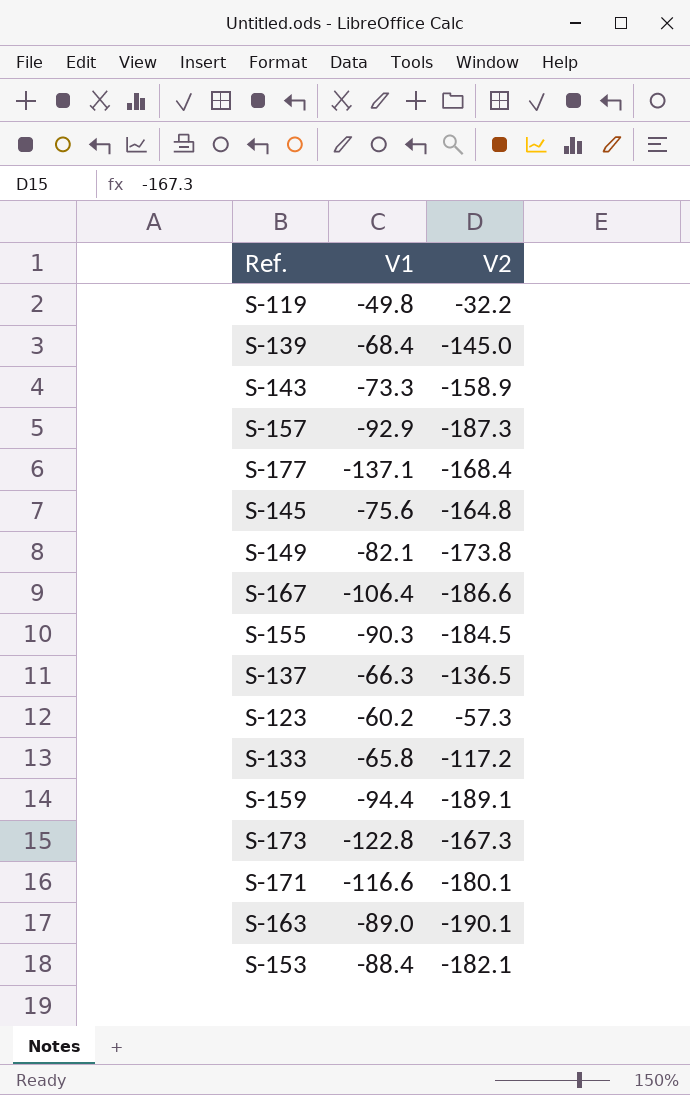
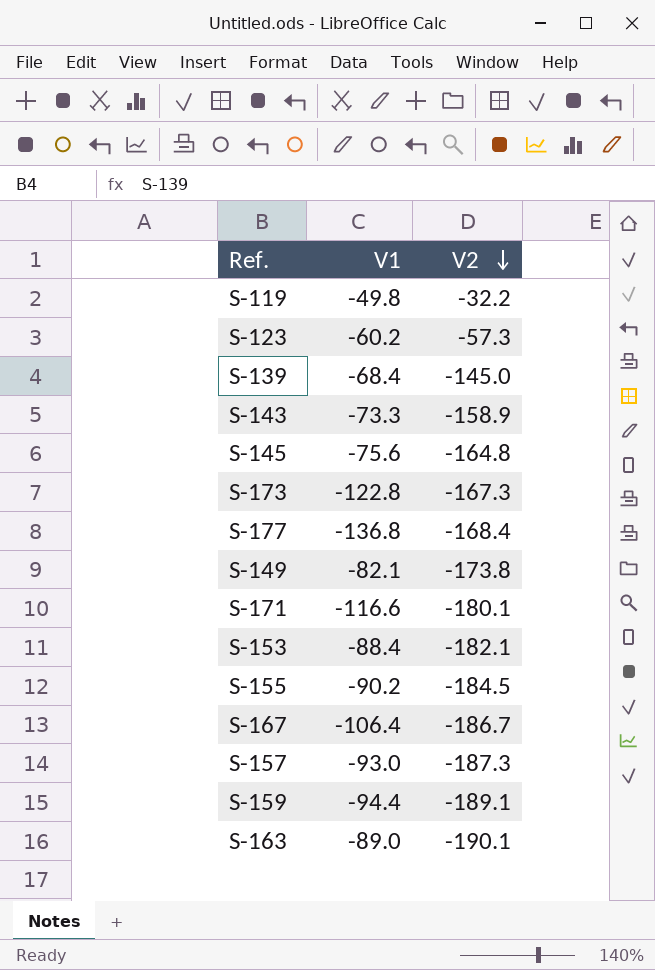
row order: none -> V2 descending
row S-137: -66.3 | -136.5 -> none
row S-133: -65.8 | -117.2 -> none
S-177 | V1: -137.1 -> -136.8
S-155 | V1: -90.3 -> -90.2
S-167 | V2: -186.6 -> -186.7
S-157 | V1: -92.9 -> -93.0

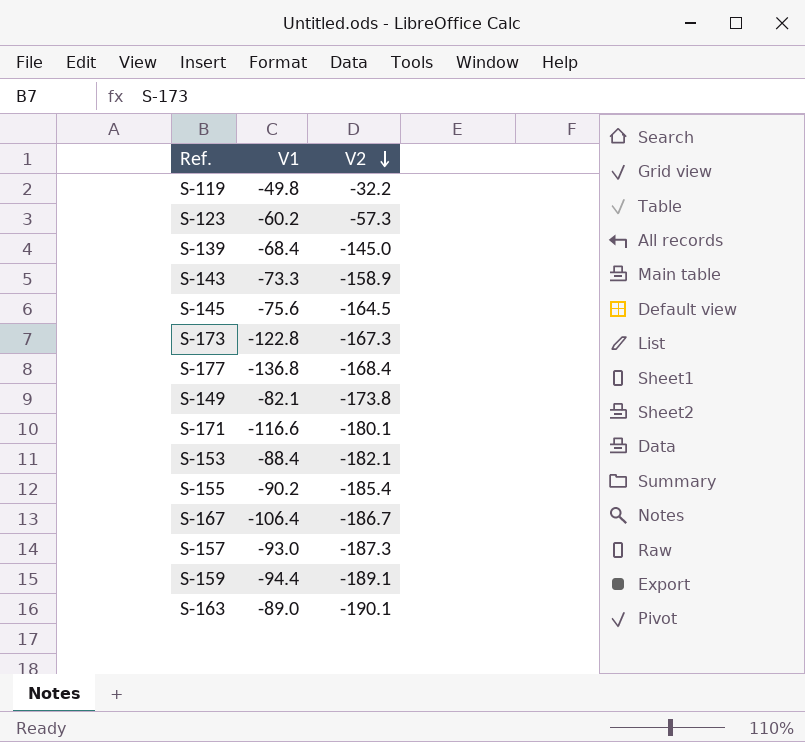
S-145 | V2: -164.8 -> -164.5
S-155 | V2: -184.5 -> -185.4

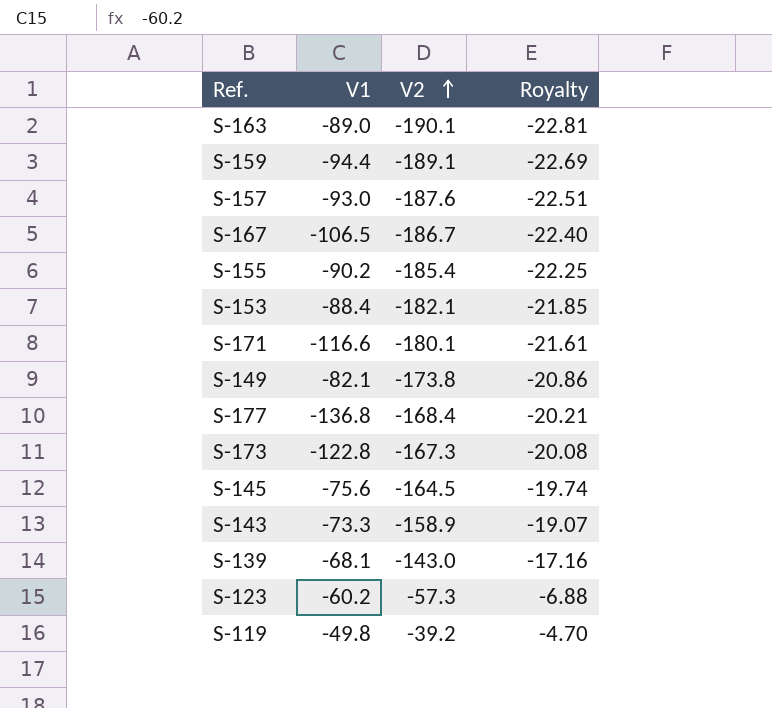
row order: V2 descending -> V2 ascending
column Royalty | formula: none -> [V2] * 0.12
S-157 | V2: -187.3 -> -187.6
S-167 | V1: -106.4 -> -106.5
S-139 | V1: -68.4 -> -68.1
S-139 | V2: -145.0 -> -143.0
S-119 | V2: -32.2 -> -39.2

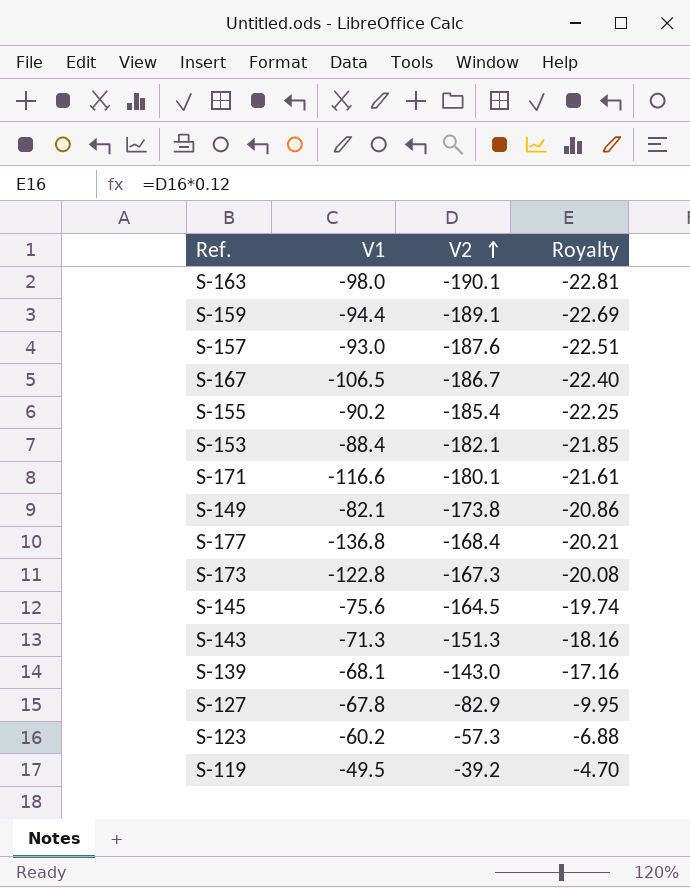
S-163 | V1: -89.0 -> -98.0
S-143 | V1: -73.3 -> -71.3
S-143 | V2: -158.9 -> -151.3
S-143 | Royalty: -19.07 -> -18.16
row S-127: none -> -67.8 | -82.9 | -9.95
S-119 | V1: -49.8 -> -49.5

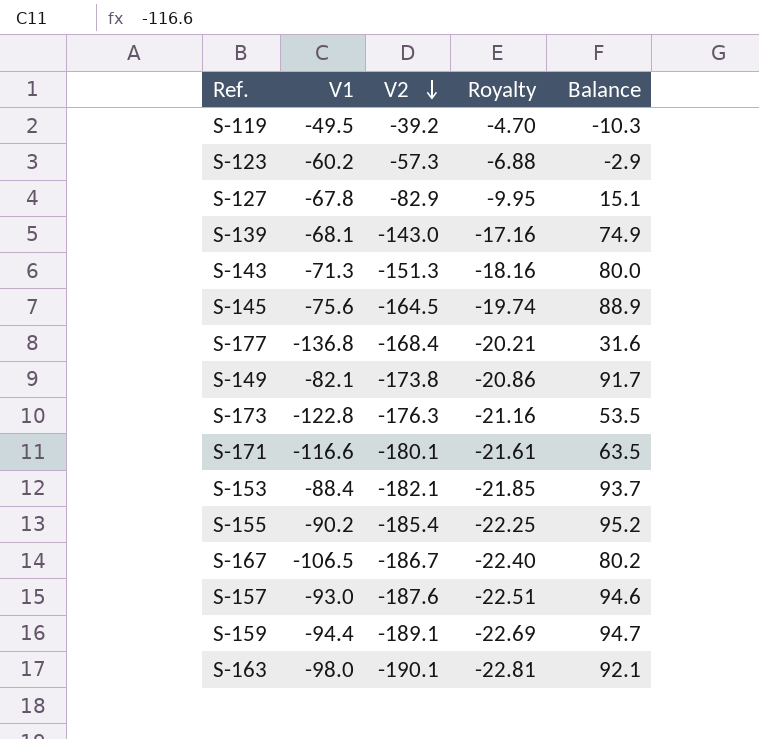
row order: V2 ascending -> V2 descending
column Balance | formula: none -> [V1] - [V2]
S-173 | V2: -167.3 -> -176.3
S-173 | Royalty: -20.08 -> -21.16

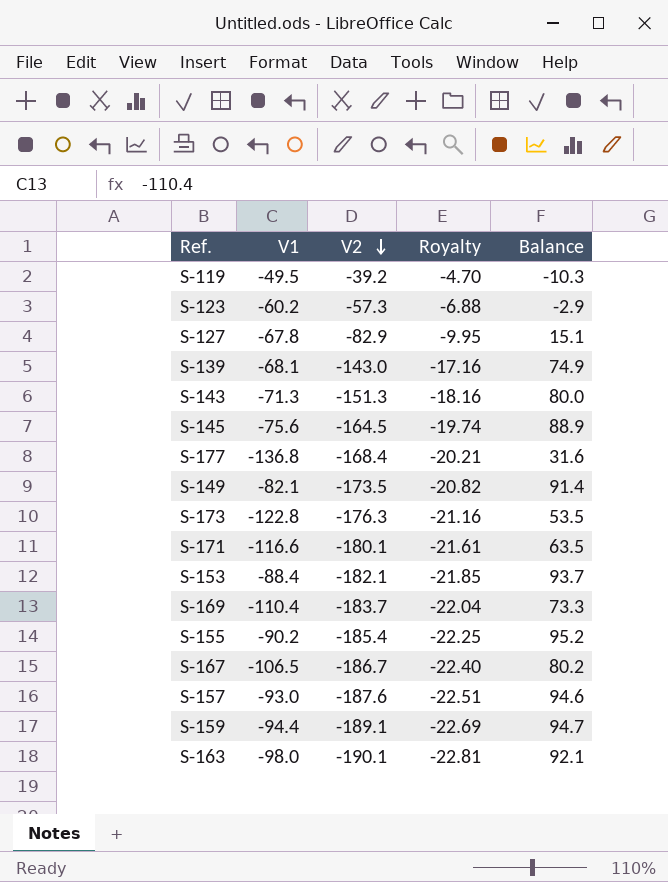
S-149 | V2: -173.8 -> -173.5
S-149 | Royalty: -20.86 -> -20.82
S-149 | Balance: 91.7 -> 91.4
row S-169: none -> -110.4 | -183.7 | -22.04 | 73.3

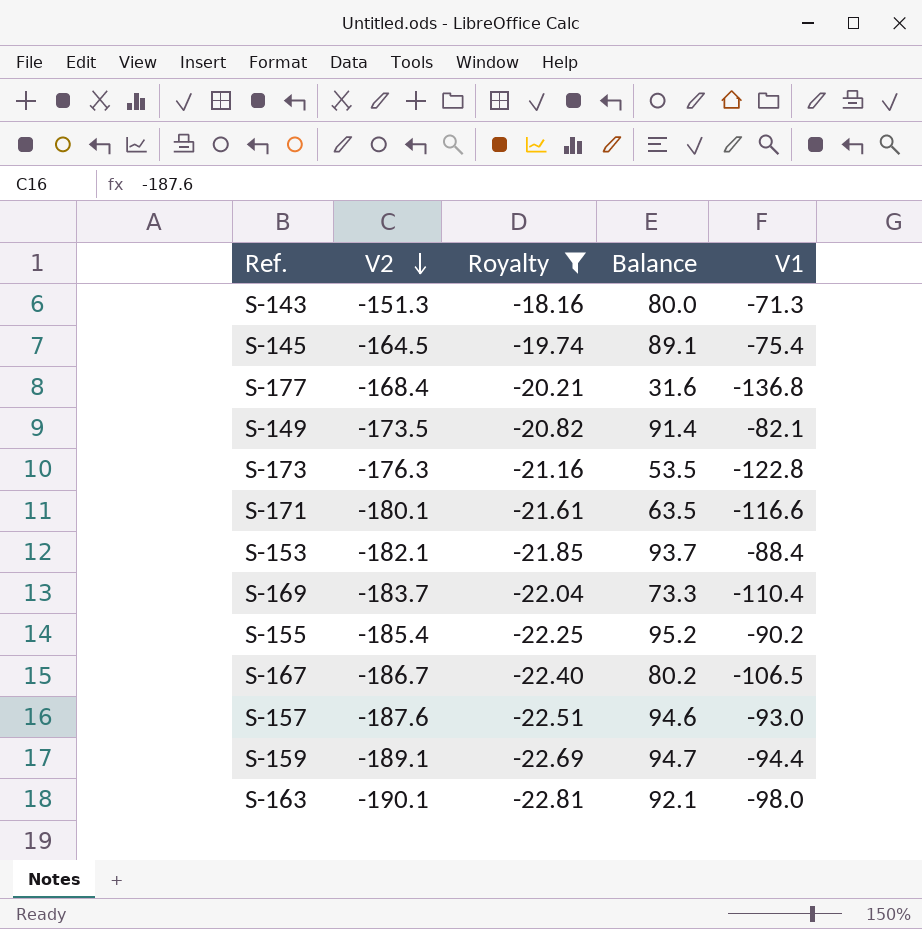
filter: none -> Royalty <= -18.16
column V1 | position: 2 -> 5
S-145 | Balance: 88.9 -> 89.1
S-145 | V1: -75.6 -> -75.4

